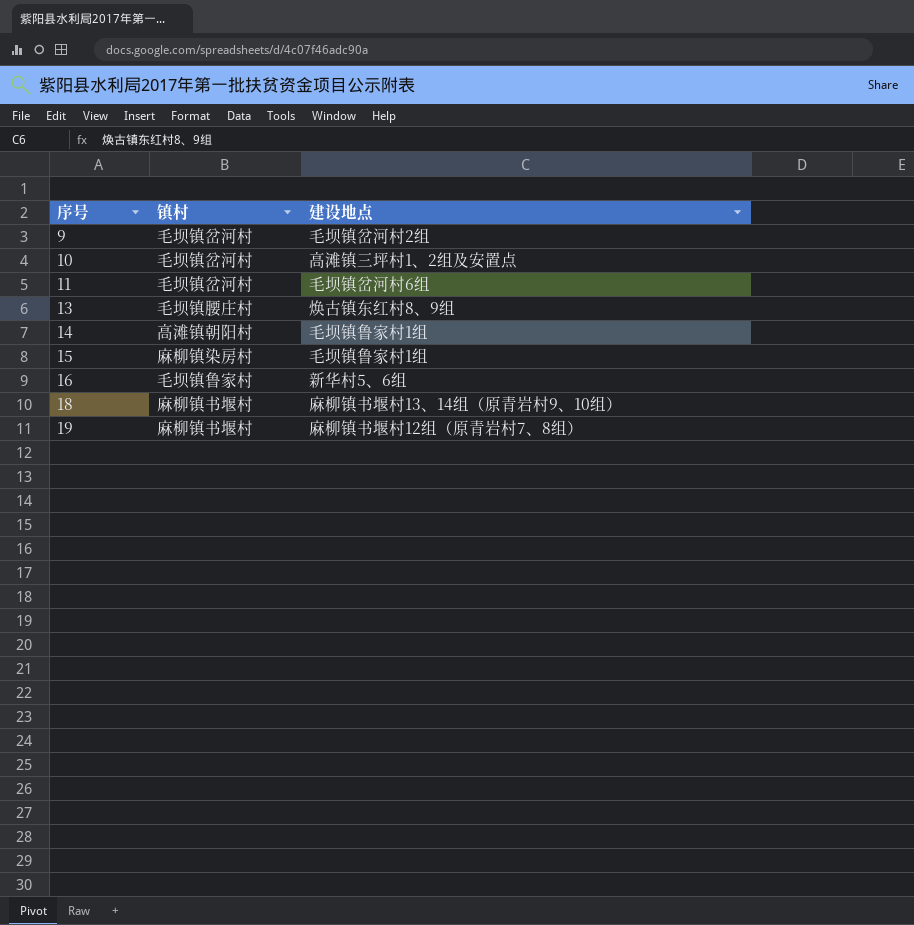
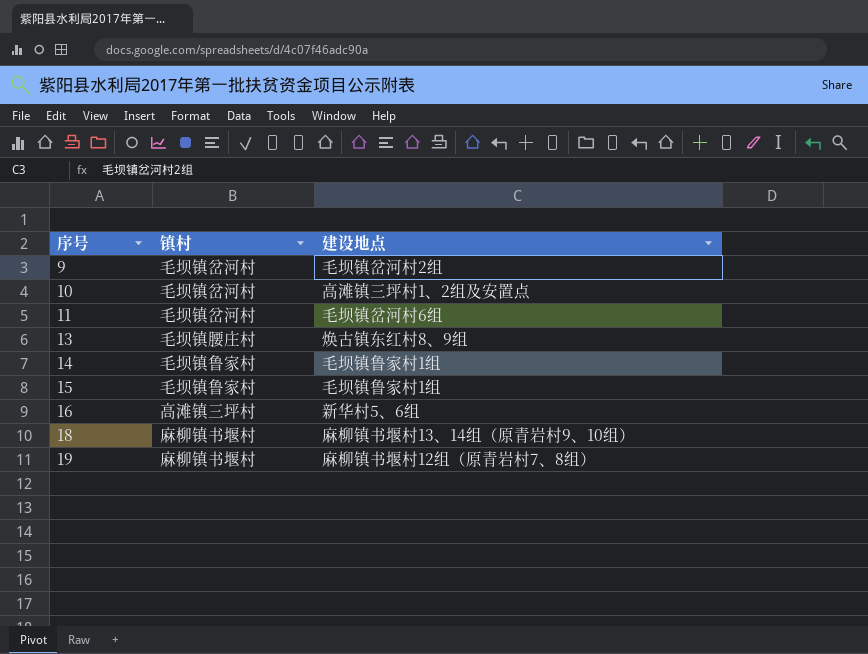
14 | 镇村: 高滩镇朝阳村 -> 毛坝镇鲁家村
15 | 镇村: 麻柳镇染房村 -> 毛坝镇鲁家村
16 | 镇村: 毛坝镇鲁家村 -> 高滩镇三坪村

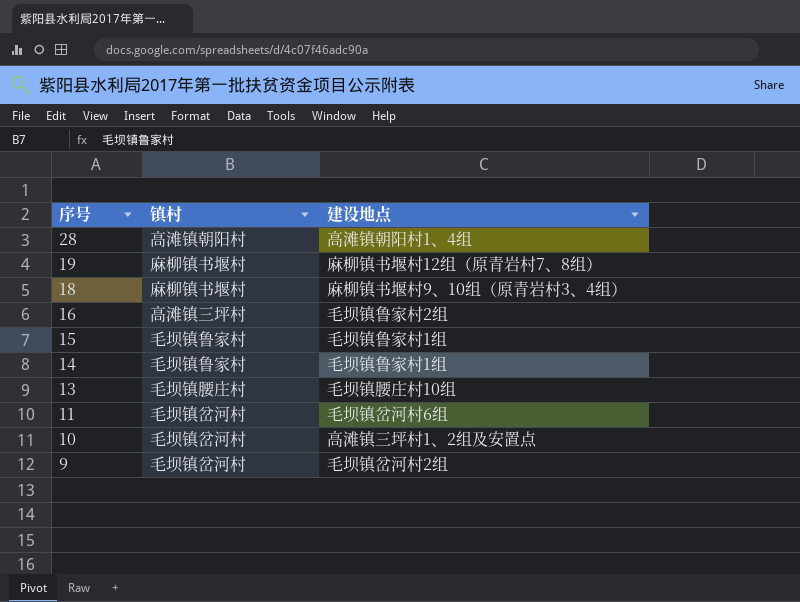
row order: 序号 ascending -> 序号 descending
row 28: none -> 高滩镇朝阳村 | 高滩镇朝阳村1、4组
18 | 建设地点: 麻柳镇书堰村13、14组（原青岩村9、10组） -> 麻柳镇书堰村9、10组（原青岩村3、4组）
16 | 建设地点: 新华村5、6组 -> 毛坝镇鲁家村2组
13 | 建设地点: 焕古镇东红村8、9组 -> 毛坝镇腰庄村10组

